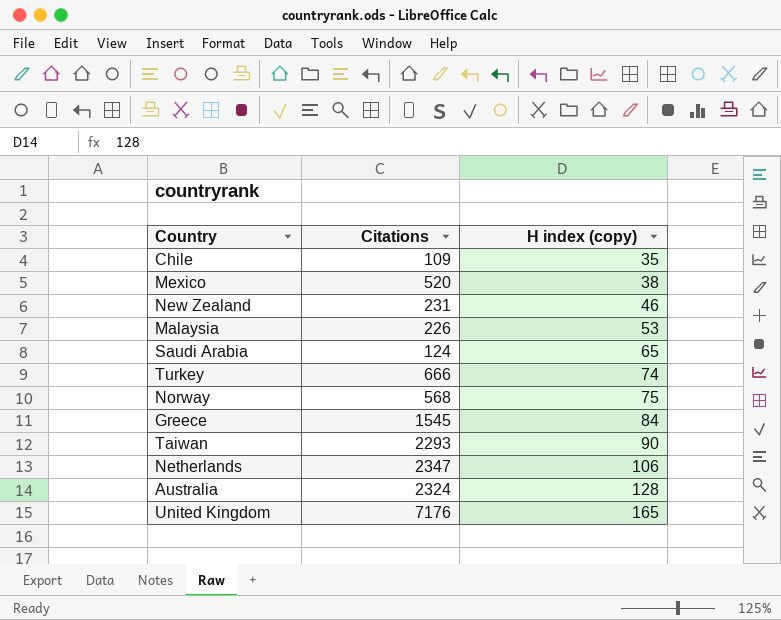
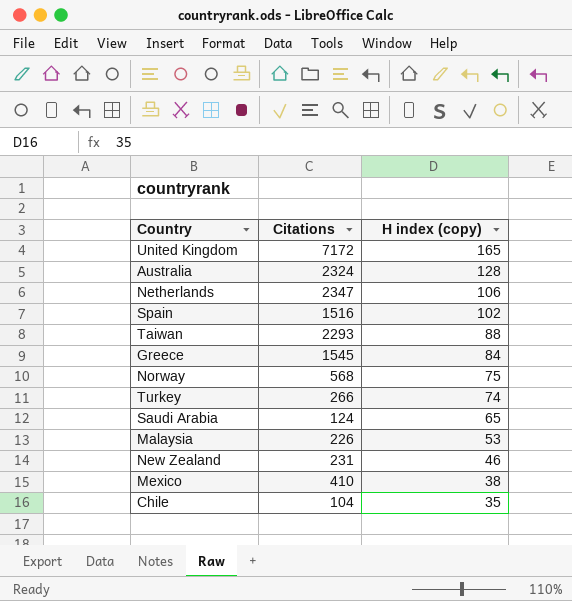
row order: H index (copy) ascending -> H index (copy) descending
United Kingdom | Citations: 7176 -> 7172
row Spain: none -> 1516 | 102
Taiwan | H index (copy): 90 -> 88
Turkey | Citations: 666 -> 266
Mexico | Citations: 520 -> 410
Chile | Citations: 109 -> 104

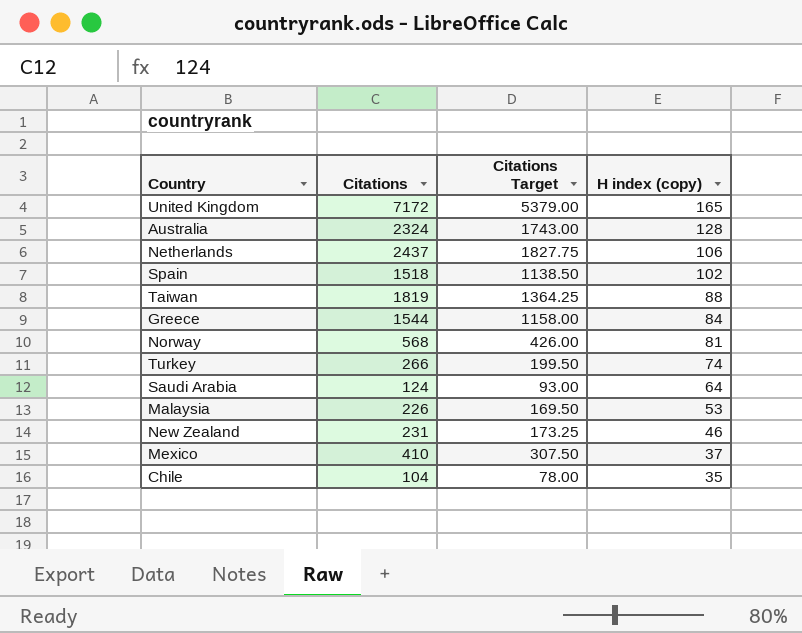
column Citations Target | formula: none -> [Citations] * 0.75
Netherlands | Citations: 2347 -> 2437
Spain | Citations: 1516 -> 1518
Taiwan | Citations: 2293 -> 1819
Greece | Citations: 1545 -> 1544
Norway | H index (copy): 75 -> 81
Saudi Arabia | H index (copy): 65 -> 64
Mexico | H index (copy): 38 -> 37

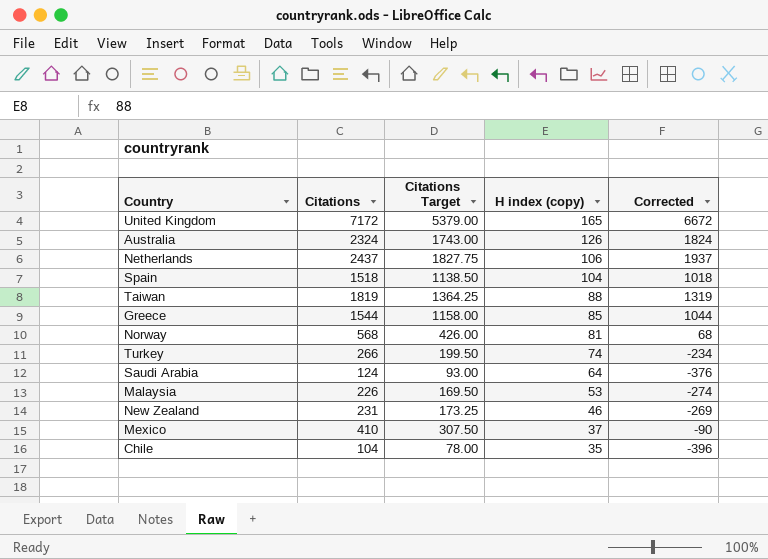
column Corrected | formula: none -> [Citations] - 500
Australia | H index (copy): 128 -> 126
Spain | H index (copy): 102 -> 104
Greece | H index (copy): 84 -> 85

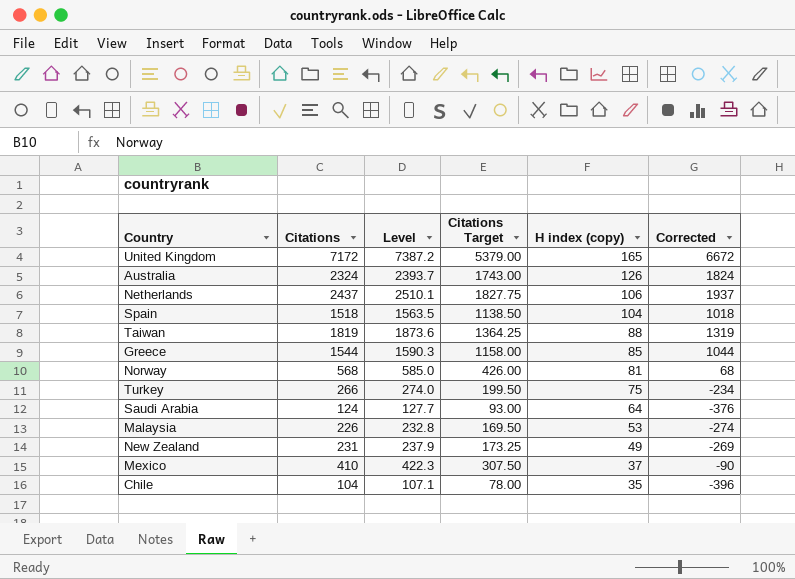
column Level | formula: none -> [Citations] * 1.03
Turkey | H index (copy): 74 -> 75
New Zealand | H index (copy): 46 -> 49

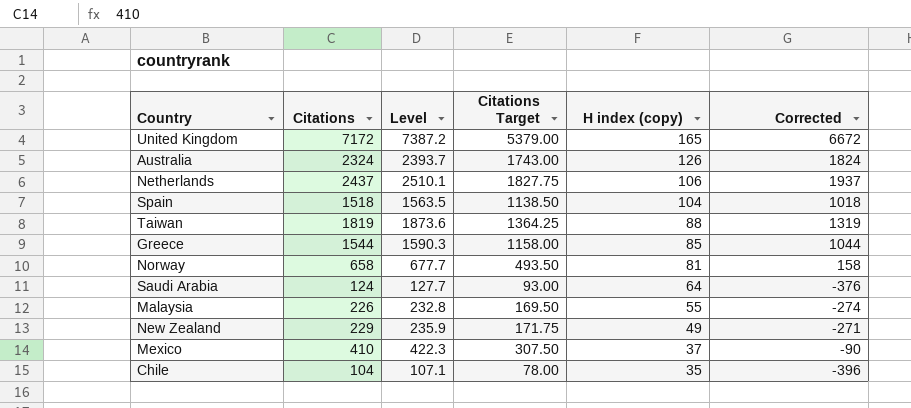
row Turkey: 266 | 274.0 | 199.50 | 75 | -234 -> none
Norway | Citations: 568 -> 658
Norway | Level: 585.0 -> 677.7
Norway | Citations Target: 426.00 -> 493.50
Norway | Corrected: 68 -> 158
Malaysia | H index (copy): 53 -> 55
New Zealand | Citations: 231 -> 229
New Zealand | Level: 237.9 -> 235.9
New Zealand | Citations Target: 173.25 -> 171.75
New Zealand | Corrected: -269 -> -271

